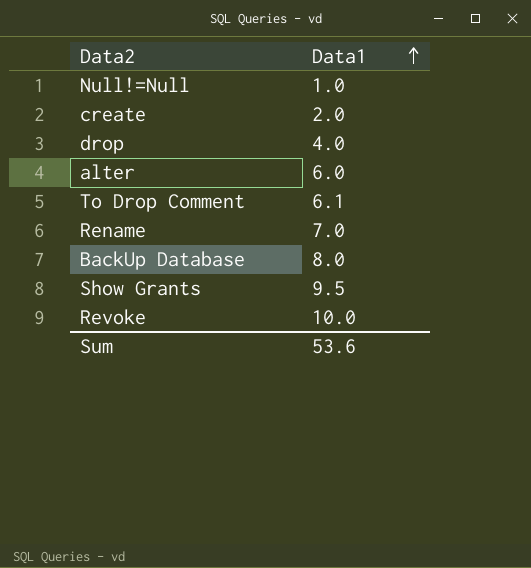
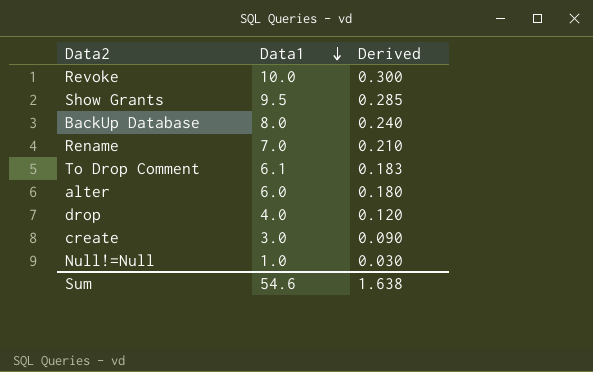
row order: Data1 ascending -> Data1 descending
column Derived | formula: none -> [Data1] * 0.03
create | Data1: 2.0 -> 3.0
Sum | Data1: 53.6 -> 54.6

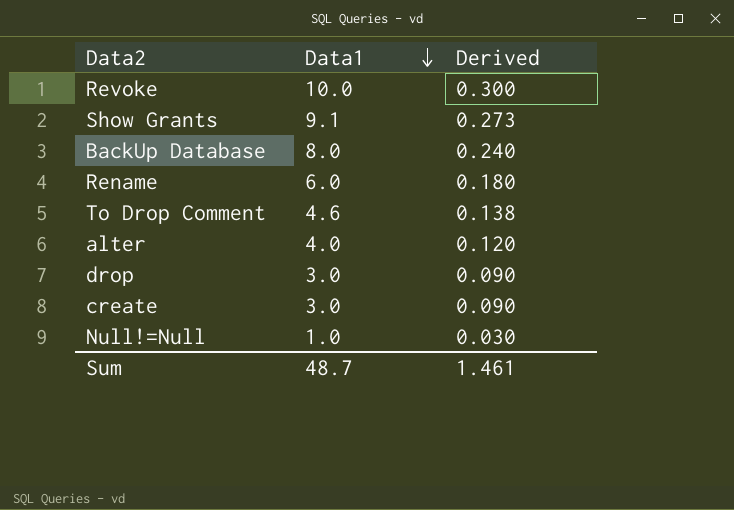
Show Grants | Data1: 9.5 -> 9.1
Show Grants | Derived: 0.285 -> 0.273
Rename | Data1: 7.0 -> 6.0
Rename | Derived: 0.210 -> 0.180
To Drop Comment | Data1: 6.1 -> 4.6
To Drop Comment | Derived: 0.183 -> 0.138
alter | Data1: 6.0 -> 4.0
alter | Derived: 0.180 -> 0.120
drop | Data1: 4.0 -> 3.0
drop | Derived: 0.120 -> 0.090
Sum | Data1: 54.6 -> 48.7
Sum | Derived: 1.638 -> 1.461

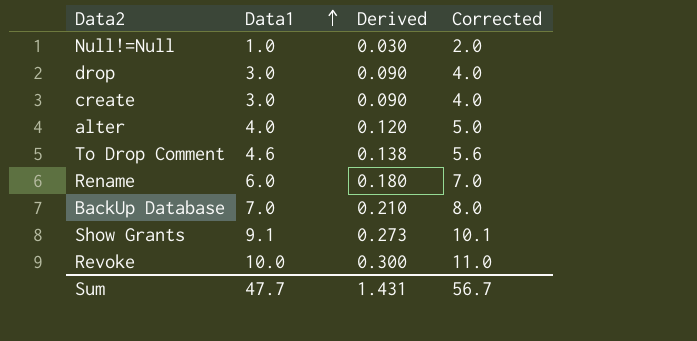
row order: Data1 descending -> Data1 ascending
column Corrected | formula: none -> [Data1] + 1
BackUp Database | Data1: 8.0 -> 7.0
BackUp Database | Derived: 0.240 -> 0.210
Sum | Data1: 48.7 -> 47.7
Sum | Derived: 1.461 -> 1.431

